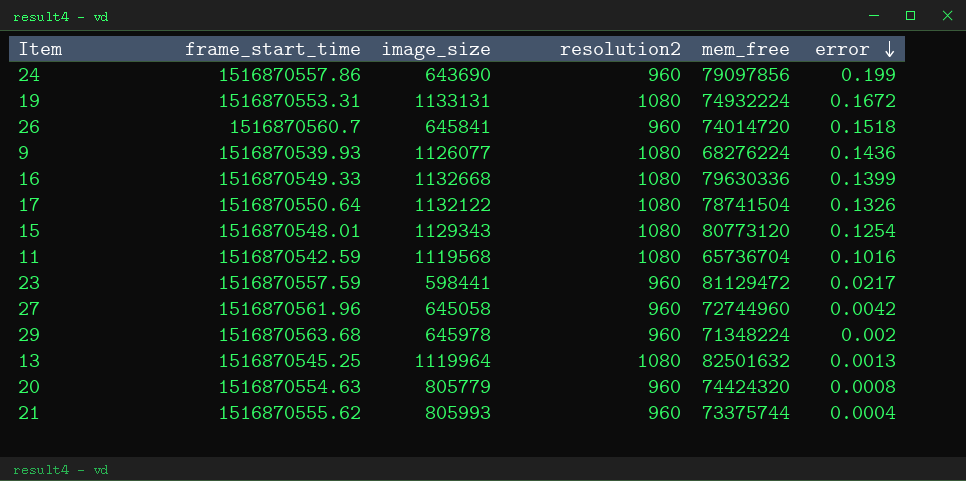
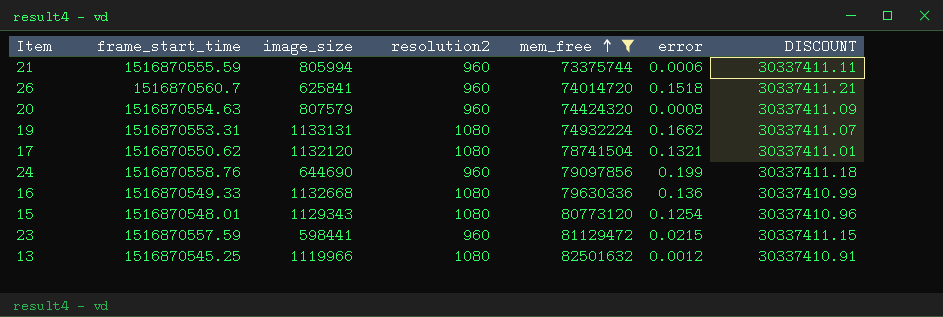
filter: none -> mem_free >= 73375744
row order: error descending -> mem_free ascending
column DISCOUNT | formula: none -> [frame_start_time] * 0.02
21 | frame_start_time: 1516870555.62 -> 1516870555.59
21 | image_size: 805993 -> 805994
21 | error: 0.0004 -> 0.0006
26 | image_size: 645841 -> 625841
20 | image_size: 805779 -> 807579
19 | error: 0.1672 -> 0.1662
17 | frame_start_time: 1516870550.64 -> 1516870550.62
17 | image_size: 1132122 -> 1132120
17 | error: 0.1326 -> 0.1321
24 | frame_start_time: 1516870557.86 -> 1516870558.76
24 | image_size: 643690 -> 644690
16 | error: 0.1399 -> 0.136
23 | error: 0.0217 -> 0.0215
13 | image_size: 1119964 -> 1119966
13 | error: 0.0013 -> 0.0012

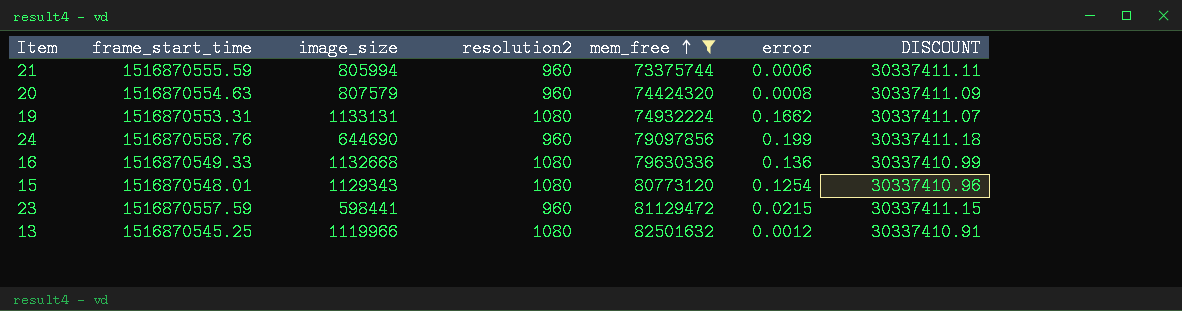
row 26: 1516870560.7 | 625841 | 960 | 74014720 | 0.1518 | 30337411.21 -> none
row 17: 1516870550.62 | 1132120 | 1080 | 78741504 | 0.1321 | 30337411.01 -> none

